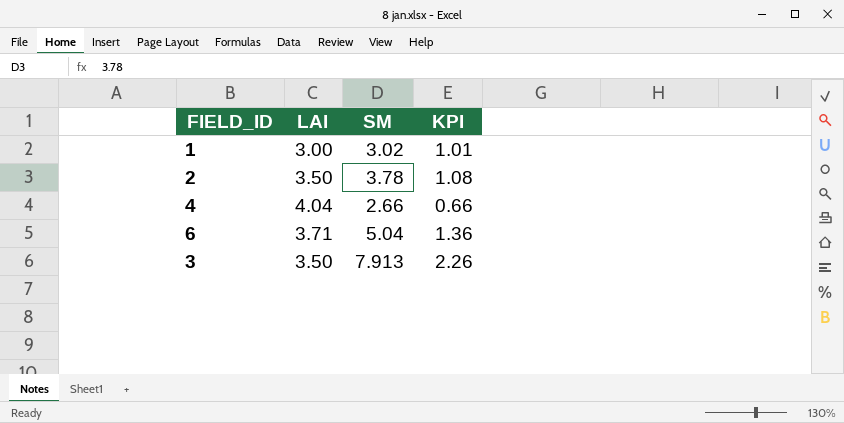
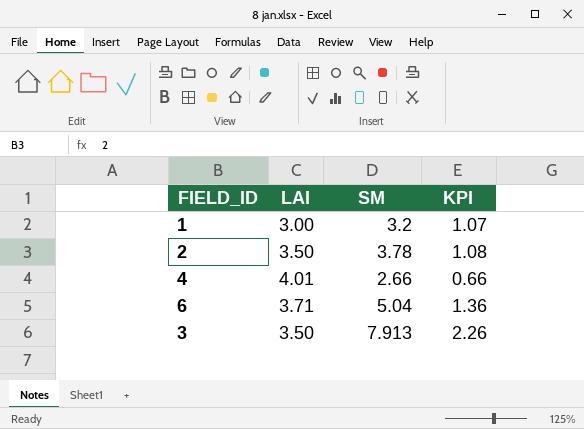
1 | SM: 3.02 -> 3.2
1 | KPI: 1.01 -> 1.07
4 | LAI: 4.04 -> 4.01

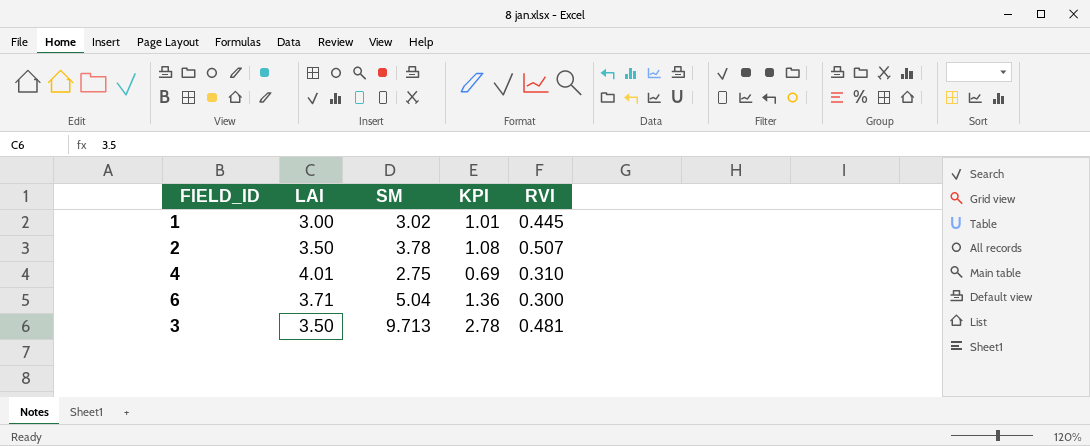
column RVI | position: none -> 5
1 | SM: 3.2 -> 3.02
1 | KPI: 1.07 -> 1.01
4 | SM: 2.66 -> 2.75
4 | KPI: 0.66 -> 0.69
3 | SM: 7.913 -> 9.713
3 | KPI: 2.26 -> 2.78

